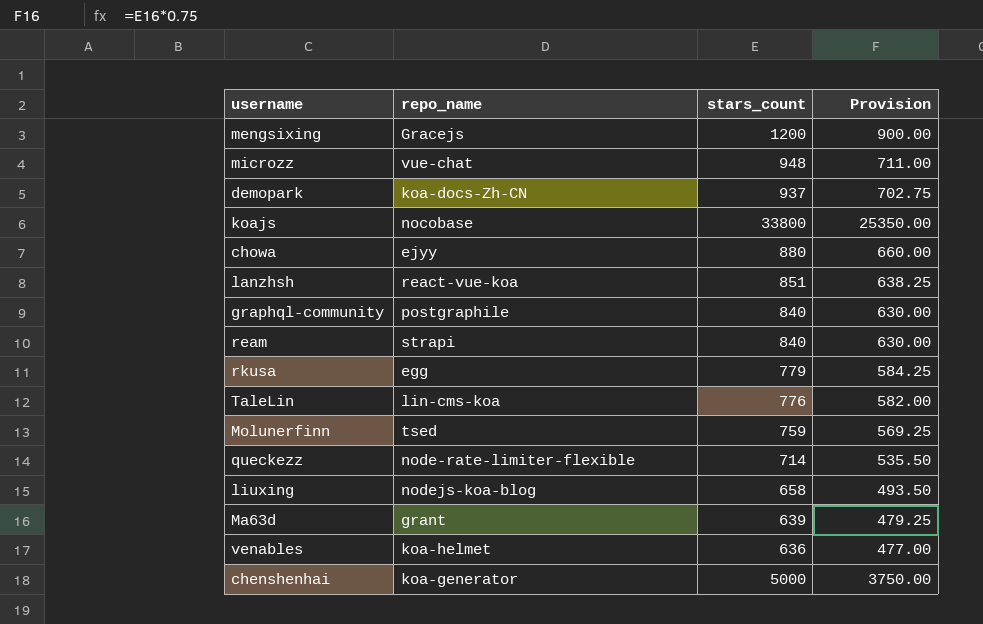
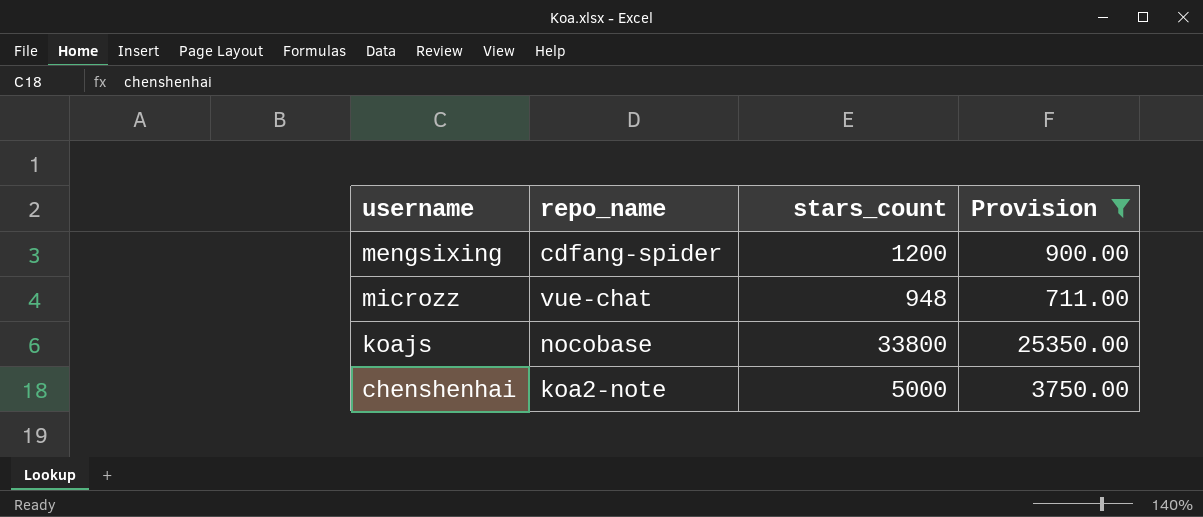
filter: none -> Provision >= 711.00
mengsixing | repo_name: Gracejs -> cdfang-spider
chenshenhai | repo_name: koa-generator -> koa2-note

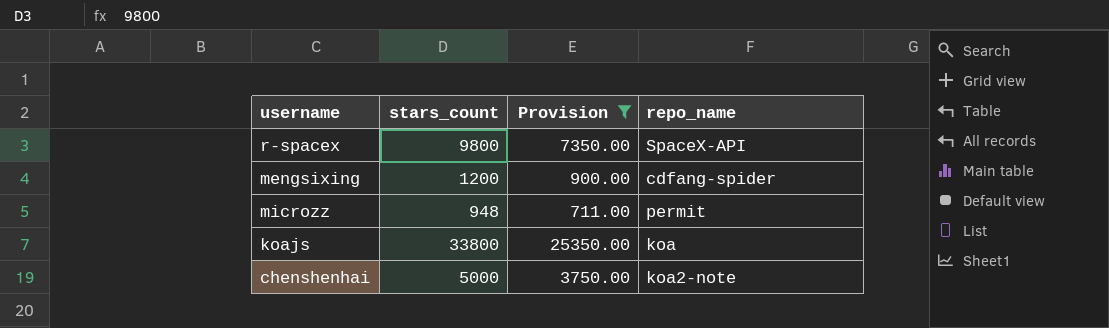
column repo_name | position: 2 -> 4
row r-spacex: none -> 9800 | 7350.00 | SpaceX-API
microzz | repo_name: vue-chat -> permit
koajs | repo_name: nocobase -> koa

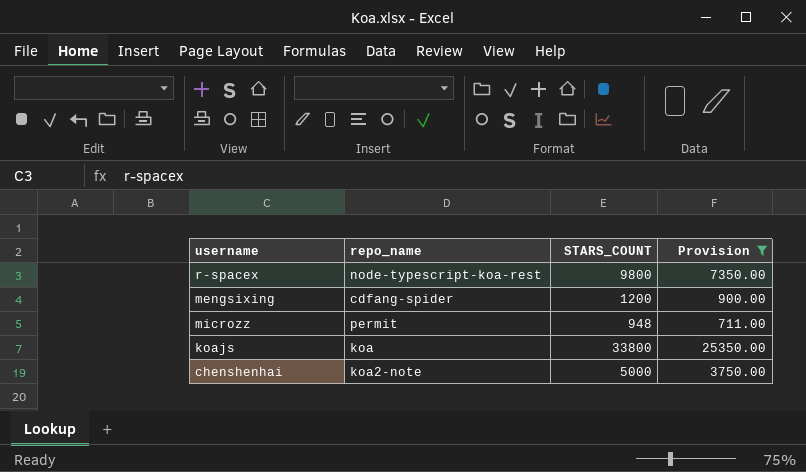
column repo_name | position: 4 -> 2
column name: stars_count -> STARS_COUNT
r-spacex | repo_name: SpaceX-API -> node-typescript-koa-rest

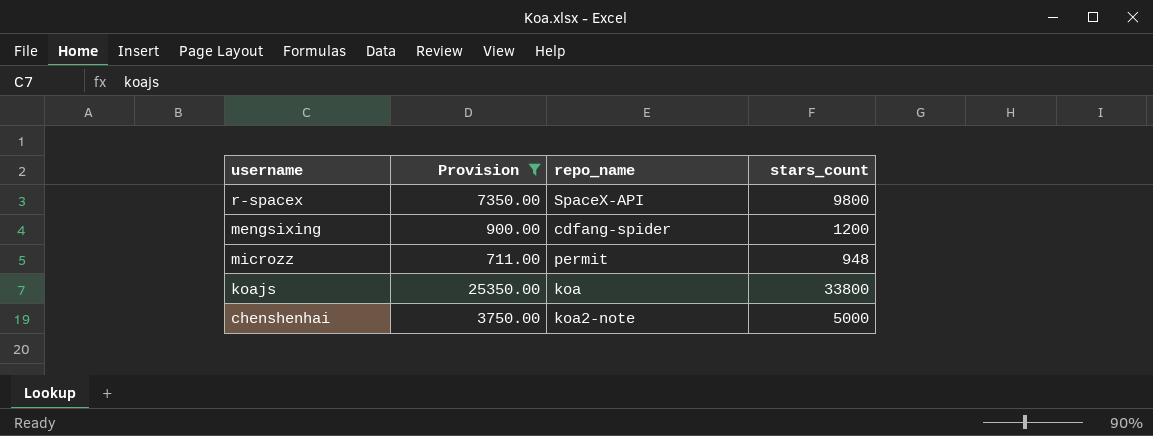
column Provision | position: 4 -> 2
column name: STARS_COUNT -> stars_count
r-spacex | repo_name: node-typescript-koa-rest -> SpaceX-API

